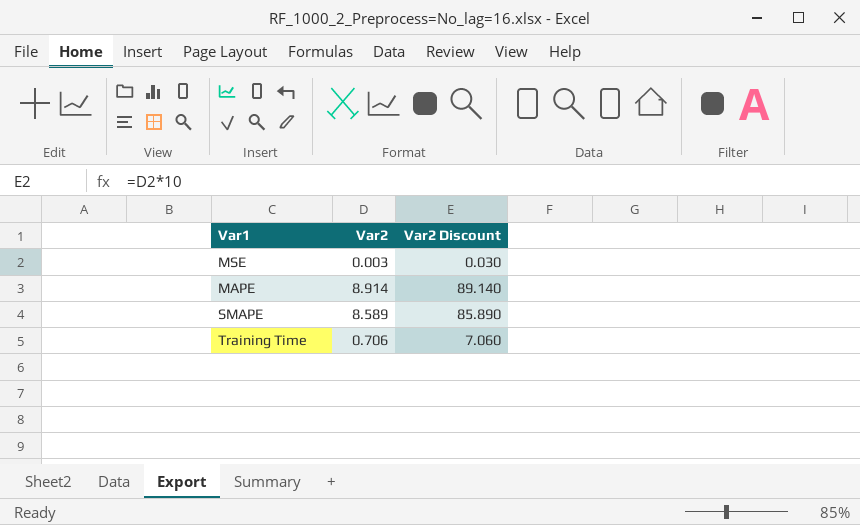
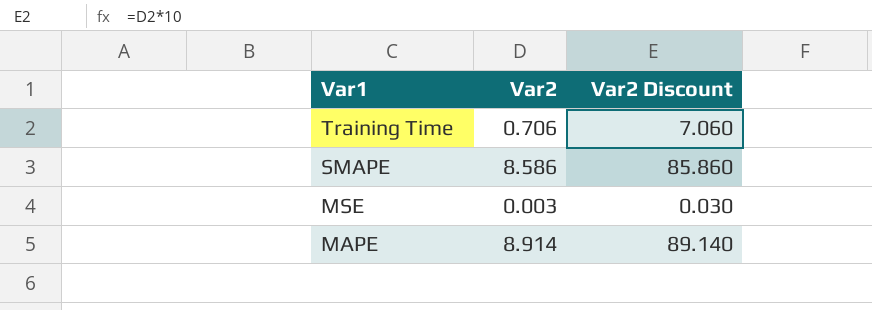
row order: none -> Var1 descending
SMAPE | Var2: 8.589 -> 8.586
SMAPE | Var2 Discount: 85.890 -> 85.860

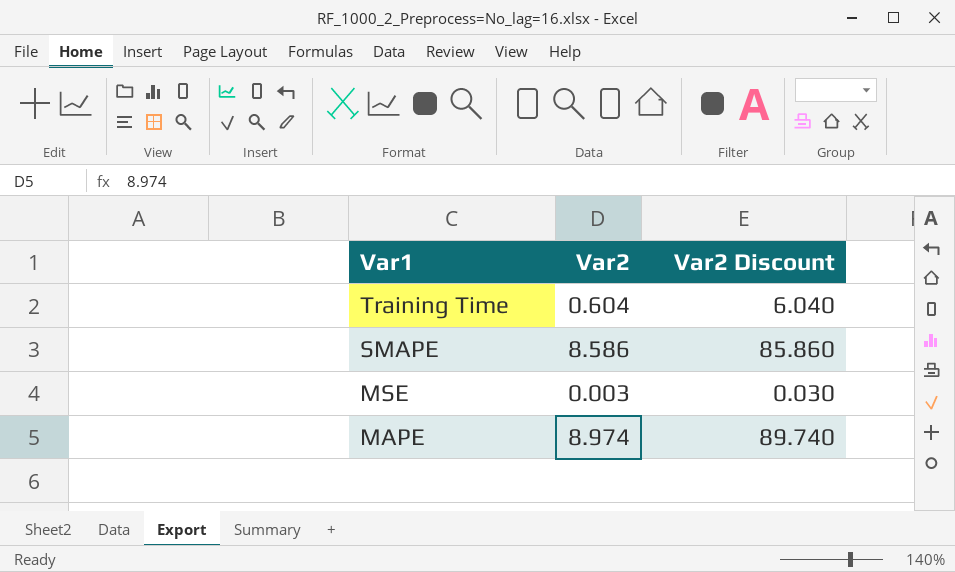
Training Time | Var2: 0.706 -> 0.604
Training Time | Var2 Discount: 7.060 -> 6.040
MAPE | Var2: 8.914 -> 8.974
MAPE | Var2 Discount: 89.140 -> 89.740

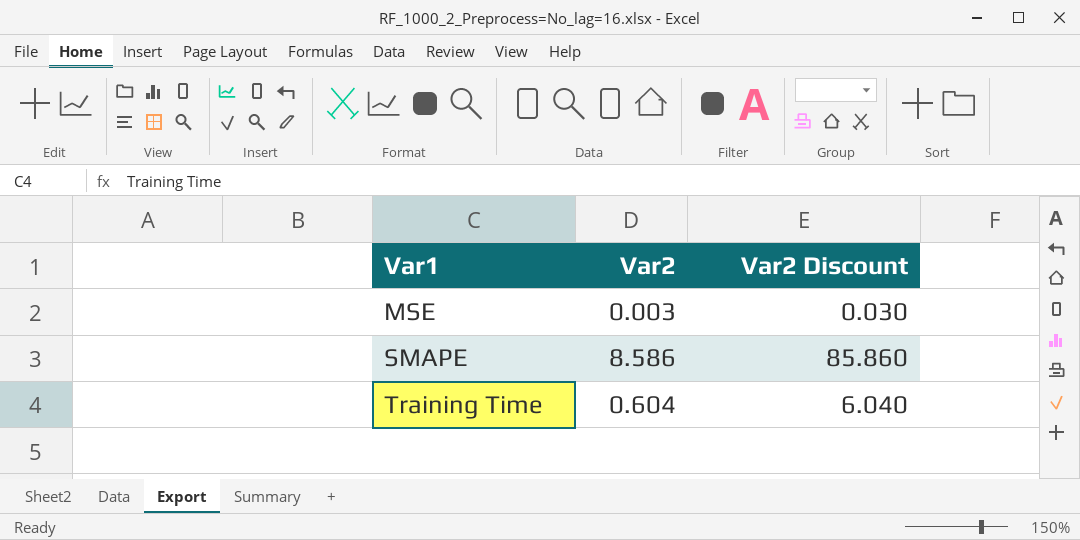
row order: Var1 descending -> Var1 ascending
row MAPE: 8.974 | 89.740 -> none

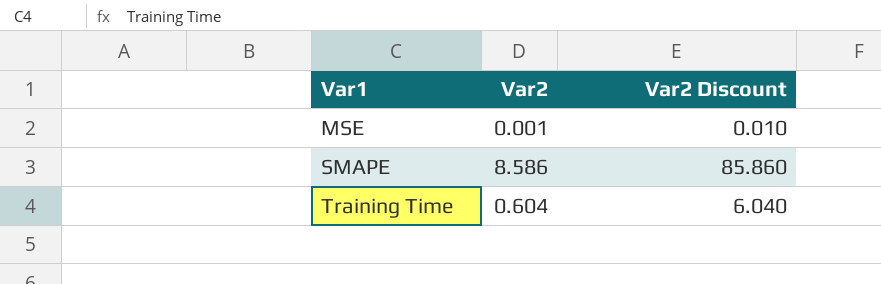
MSE | Var2: 0.003 -> 0.001
MSE | Var2 Discount: 0.030 -> 0.010

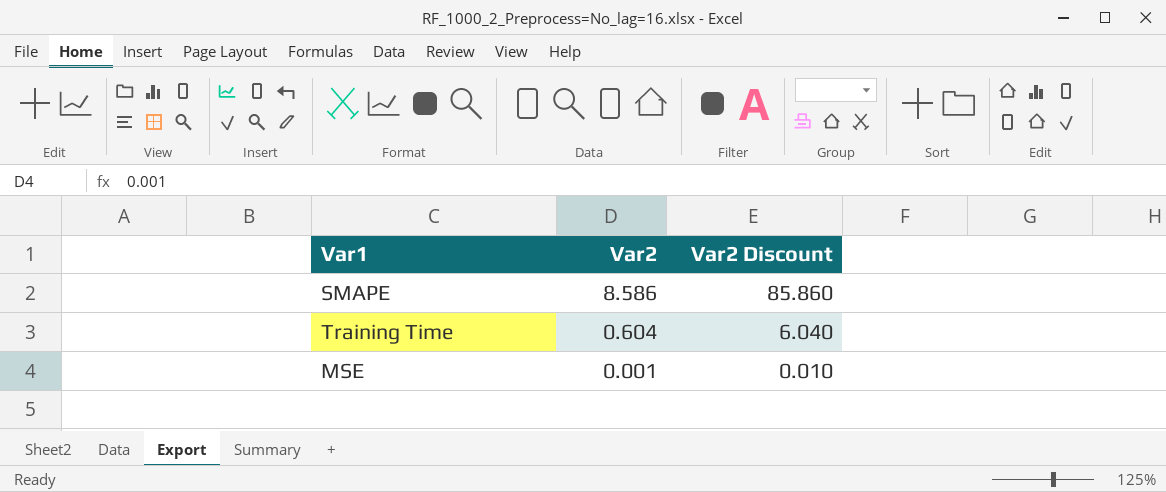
row order: Var1 ascending -> Var2 descending

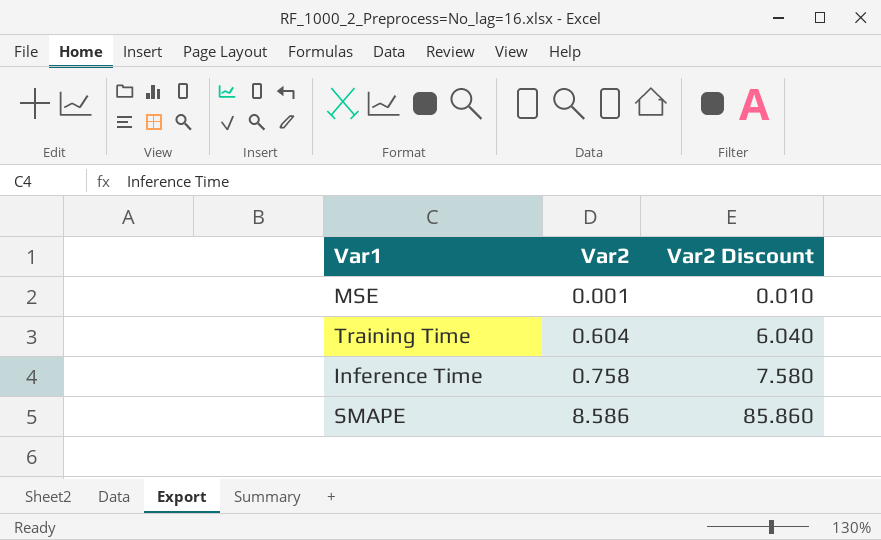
row order: Var2 descending -> Var2 ascending
row Inference Time: none -> 0.758 | 7.580

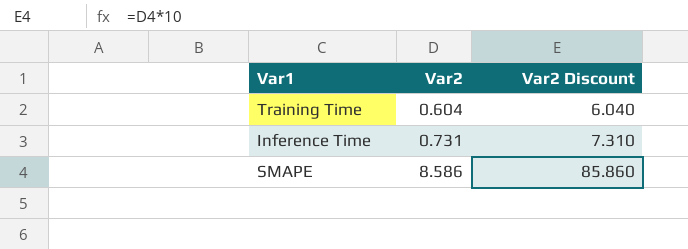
row MSE: 0.001 | 0.010 -> none
Inference Time | Var2: 0.758 -> 0.731
Inference Time | Var2 Discount: 7.580 -> 7.310

